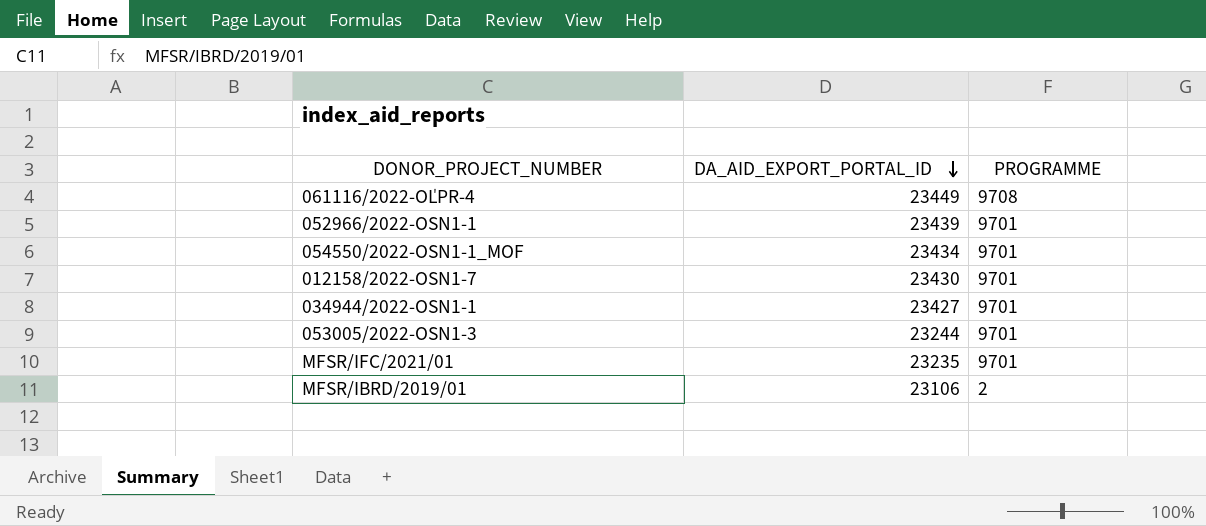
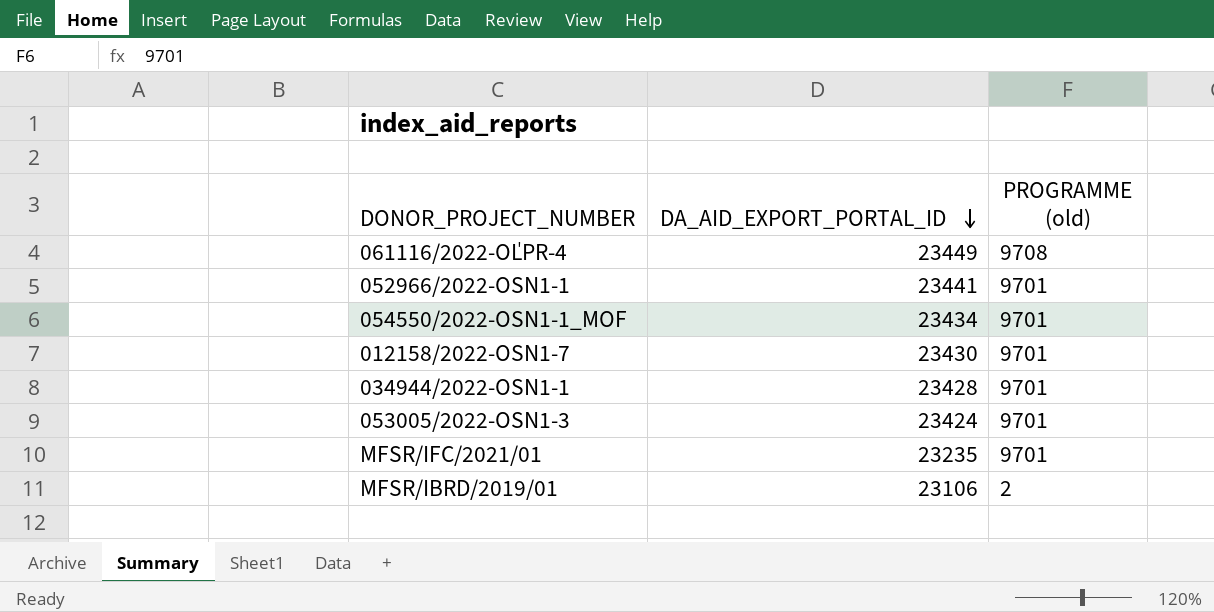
column name: PROGRAMME -> PROGRAMME (old)
052966/2022-OSN1-1 | DA_AID_EXPORT_PORTAL_ID: 23439 -> 23441
034944/2022-OSN1-1 | DA_AID_EXPORT_PORTAL_ID: 23427 -> 23428
053005/2022-OSN1-3 | DA_AID_EXPORT_PORTAL_ID: 23244 -> 23424

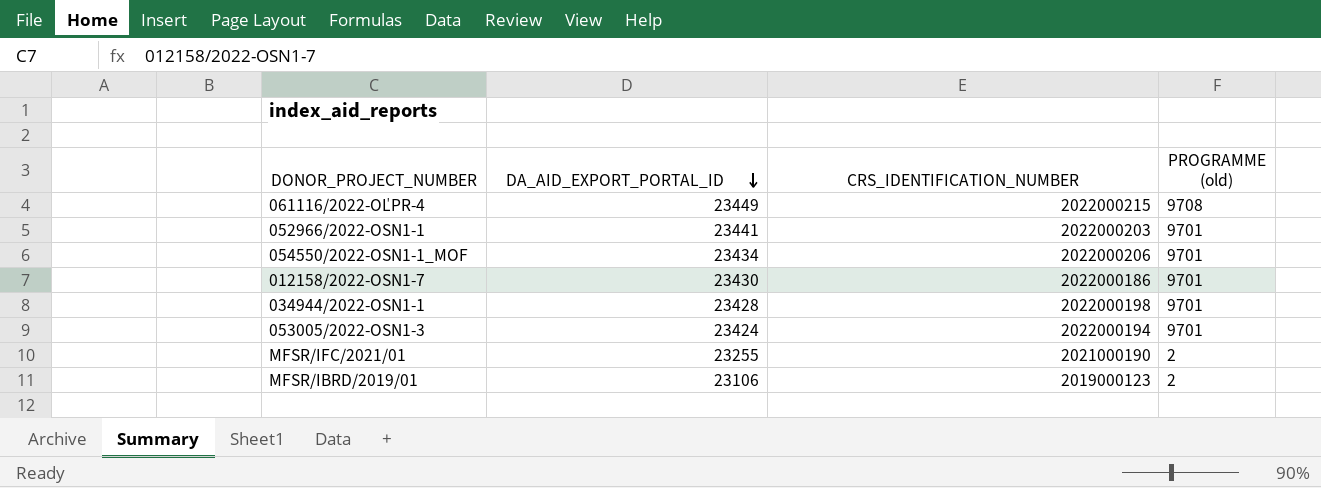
column CRS_IDENTIFICATION_NUMBER | position: none -> 3
MFSR/IFC/2021/01 | DA_AID_EXPORT_PORTAL_ID: 23235 -> 23255
MFSR/IFC/2021/01 | PROGRAMME (old): 9701 -> 2

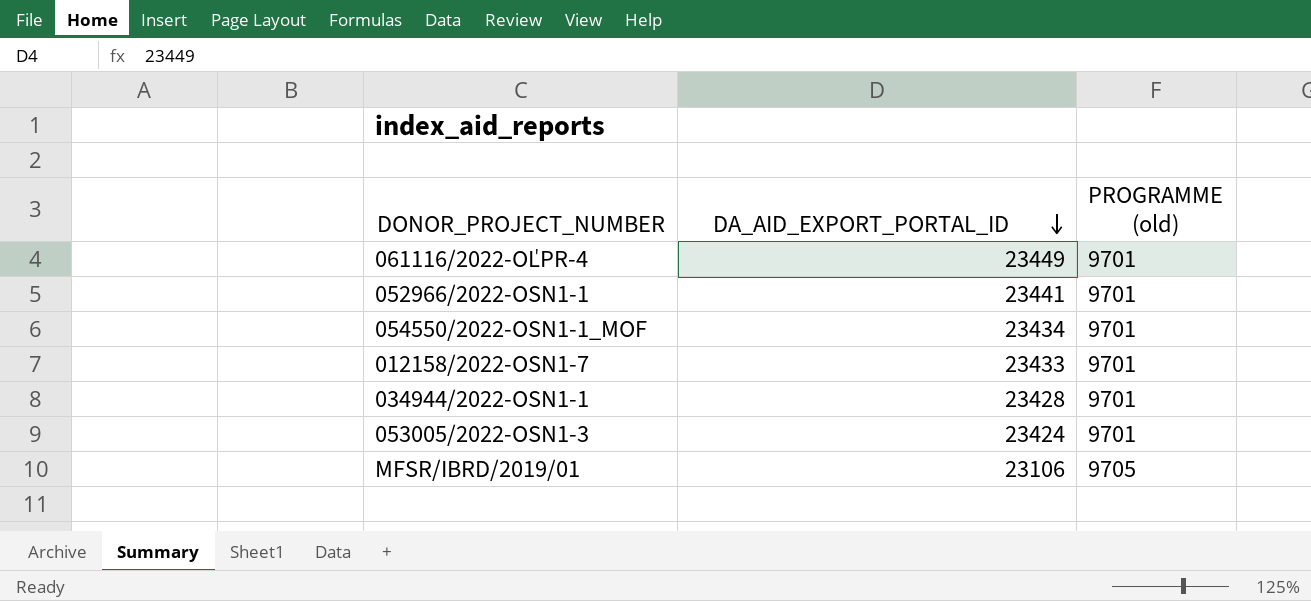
column CRS_IDENTIFICATION_NUMBER | position: 3 -> none
row MFSR/IFC/2021/01: 23255 | 2021000190 | 2 -> none
061116/2022-OĽPR-4 | PROGRAMME (old): 9708 -> 9701
012158/2022-OSN1-7 | DA_AID_EXPORT_PORTAL_ID: 23430 -> 23433
MFSR/IBRD/2019/01 | PROGRAMME (old): 2 -> 9705

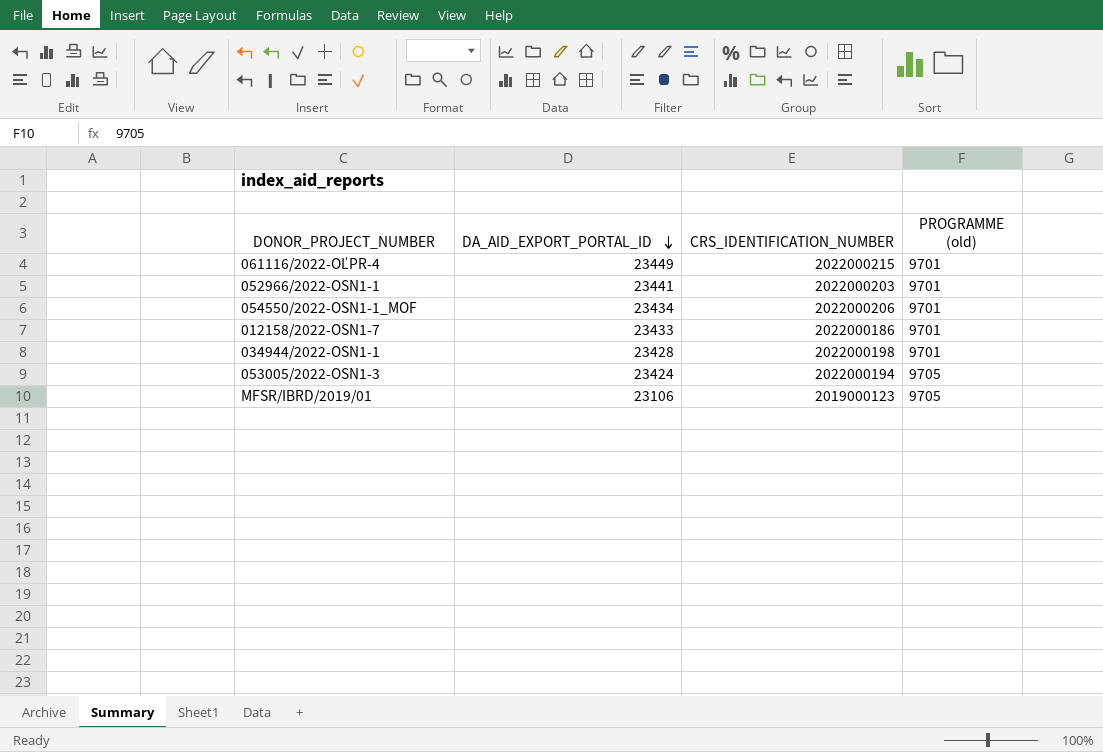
column CRS_IDENTIFICATION_NUMBER | position: none -> 3
053005/2022-OSN1-3 | PROGRAMME (old): 9701 -> 9705

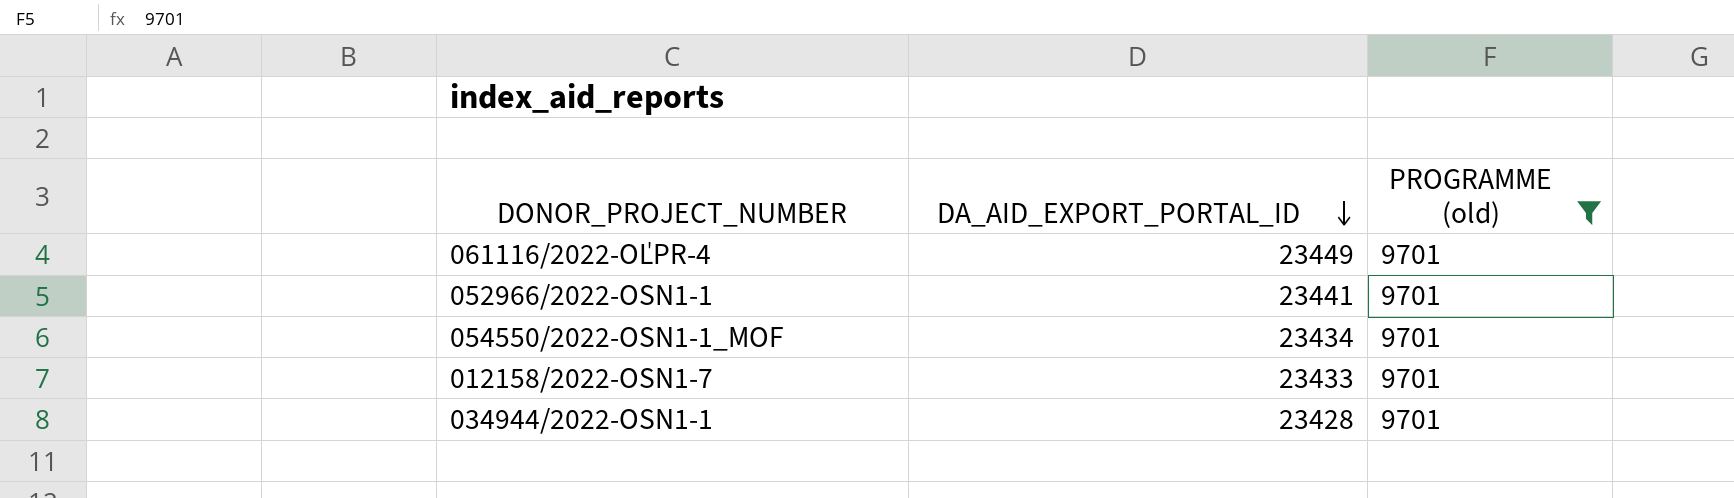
filter: none -> PROGRAMME (old) = 9701
column CRS_IDENTIFICATION_NUMBER | position: 3 -> none

